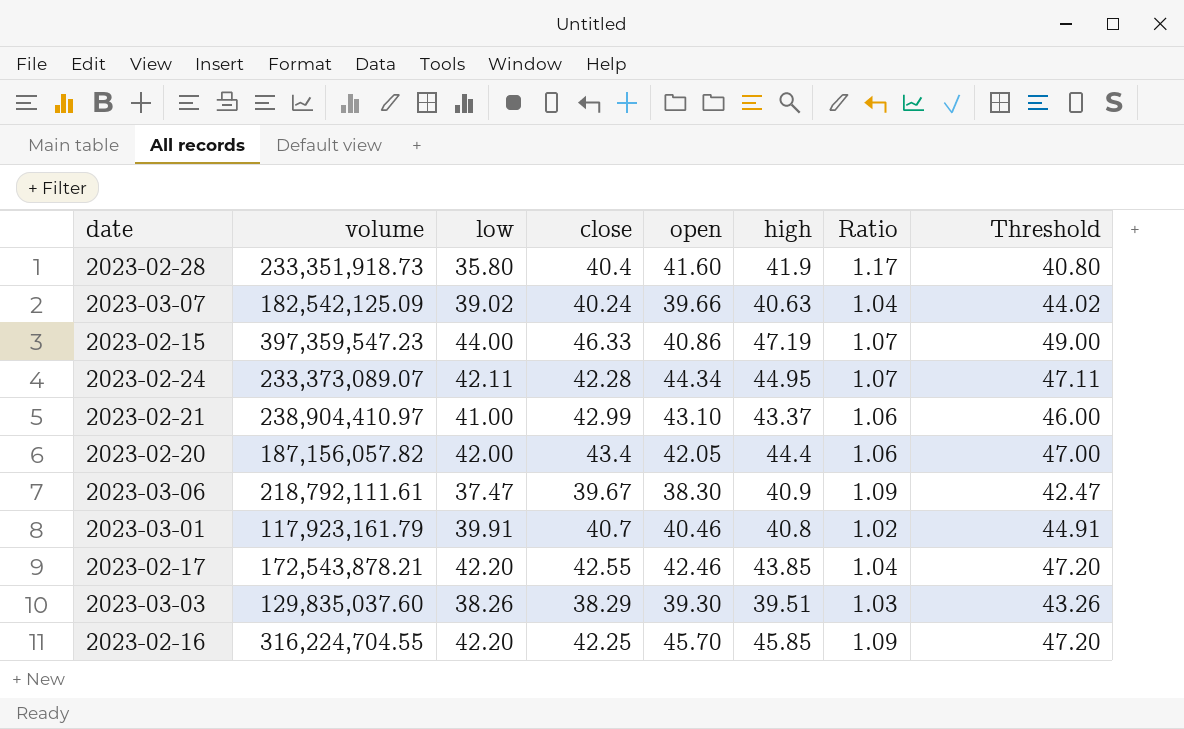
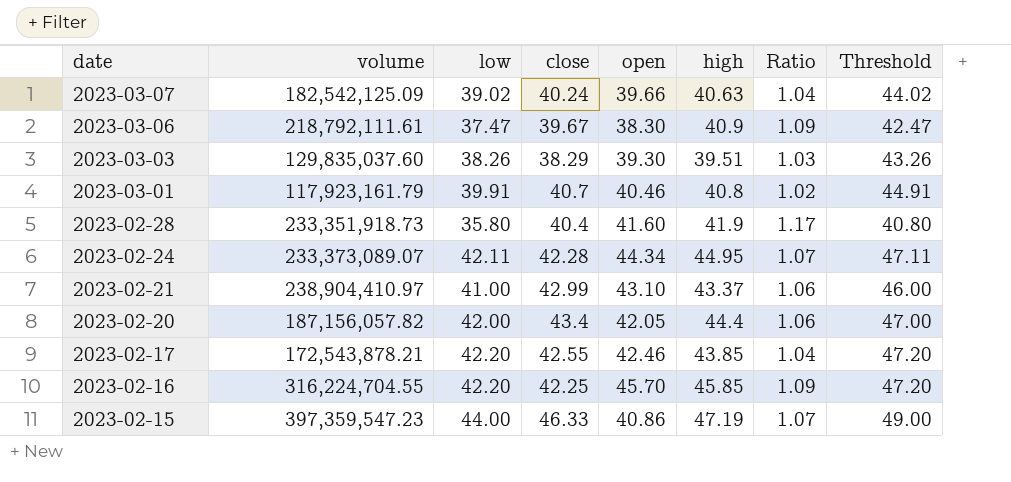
row order: none -> date descending

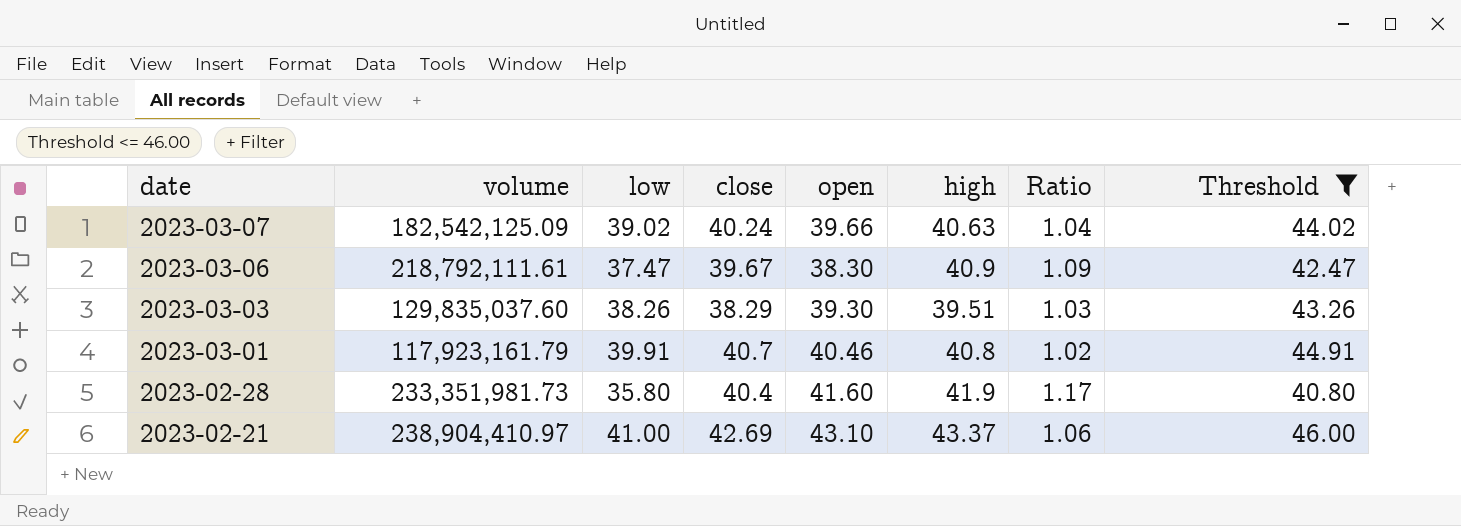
filter: none -> Threshold <= 46.00
2023-02-28 | volume: 233,351,918.73 -> 233,351,981.73
2023-02-21 | close: 42.99 -> 42.69

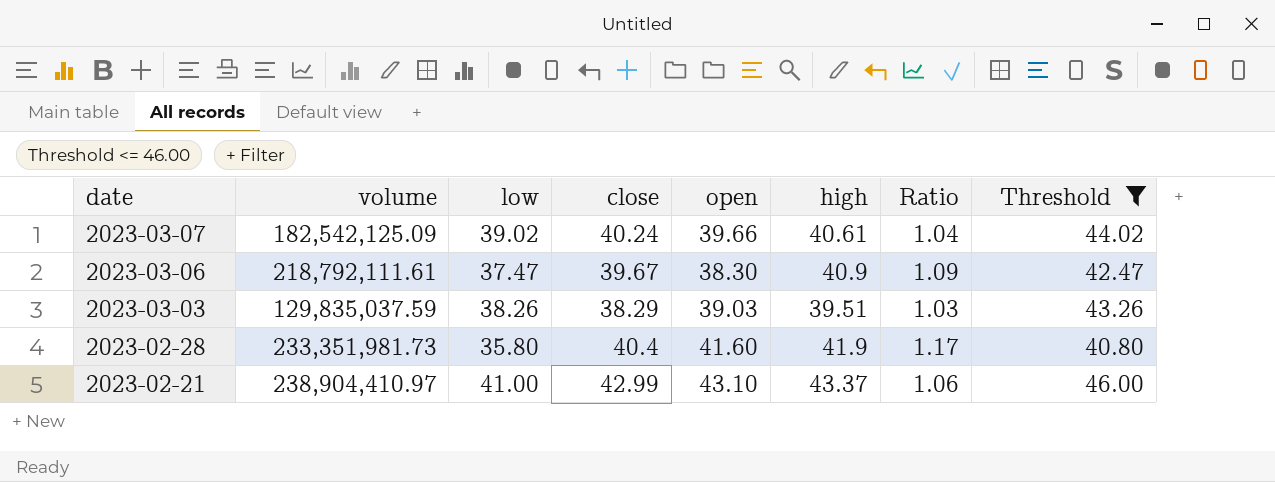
row 2023-03-01: 117,923,161.79 | 39.91 | 40.7 | 40.46 | 40.8 | 1.02 | 44.91 -> none
2023-03-07 | high: 40.63 -> 40.61
2023-03-03 | volume: 129,835,037.60 -> 129,835,037.59
2023-03-03 | open: 39.30 -> 39.03
2023-02-21 | close: 42.69 -> 42.99

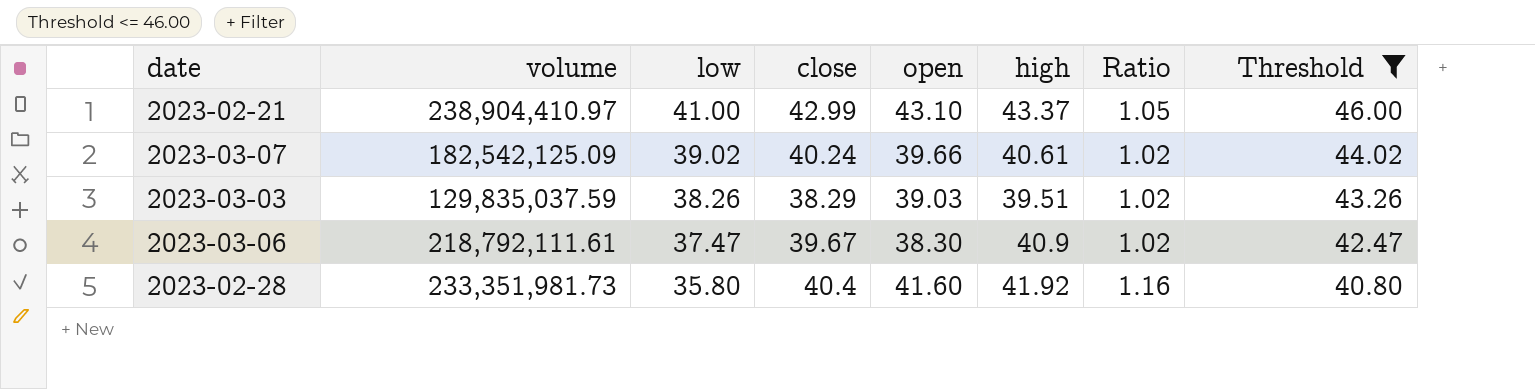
row order: date descending -> low descending
column Ratio | formula: [high] / [low] -> [open] / [low]
2023-02-28 | high: 41.9 -> 41.92

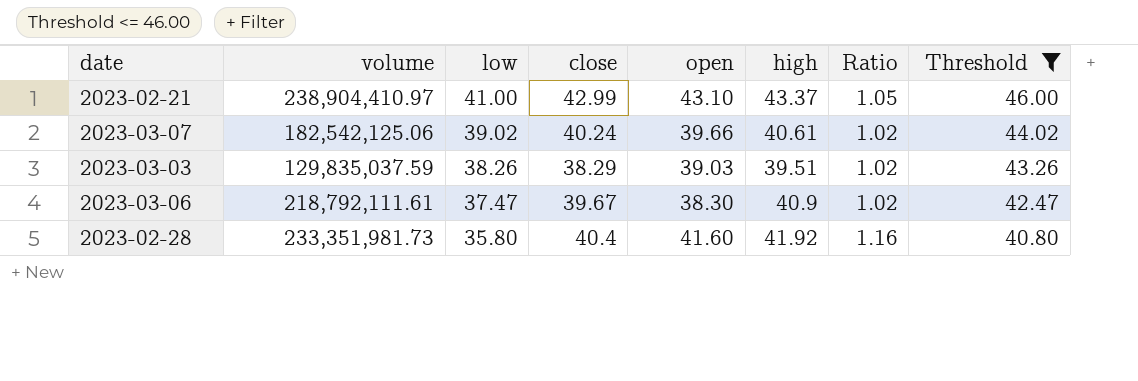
2023-03-07 | volume: 182,542,125.09 -> 182,542,125.06

